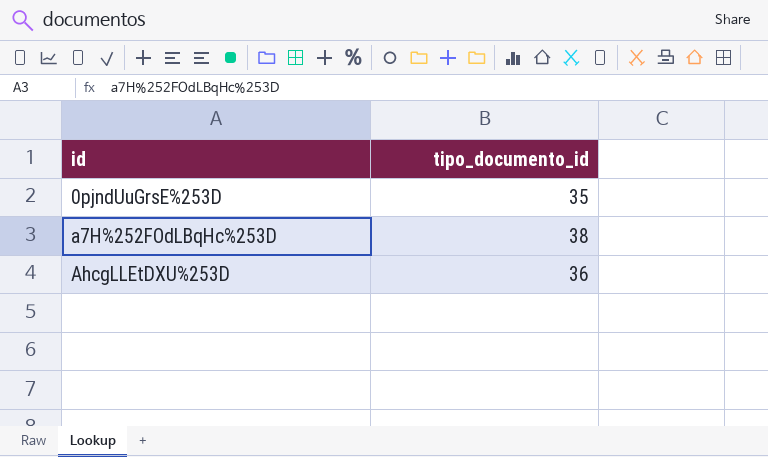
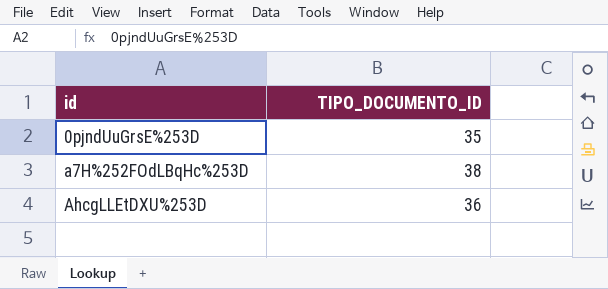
column name: tipo_documento_id -> TIPO_DOCUMENTO_ID

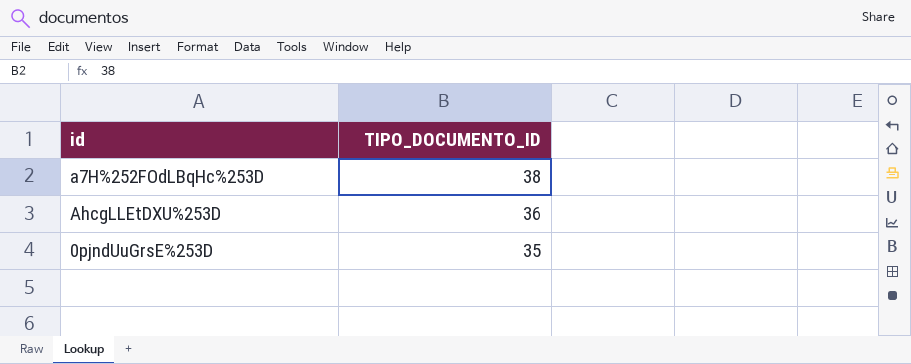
row order: id ascending -> TIPO_DOCUMENTO_ID descending

